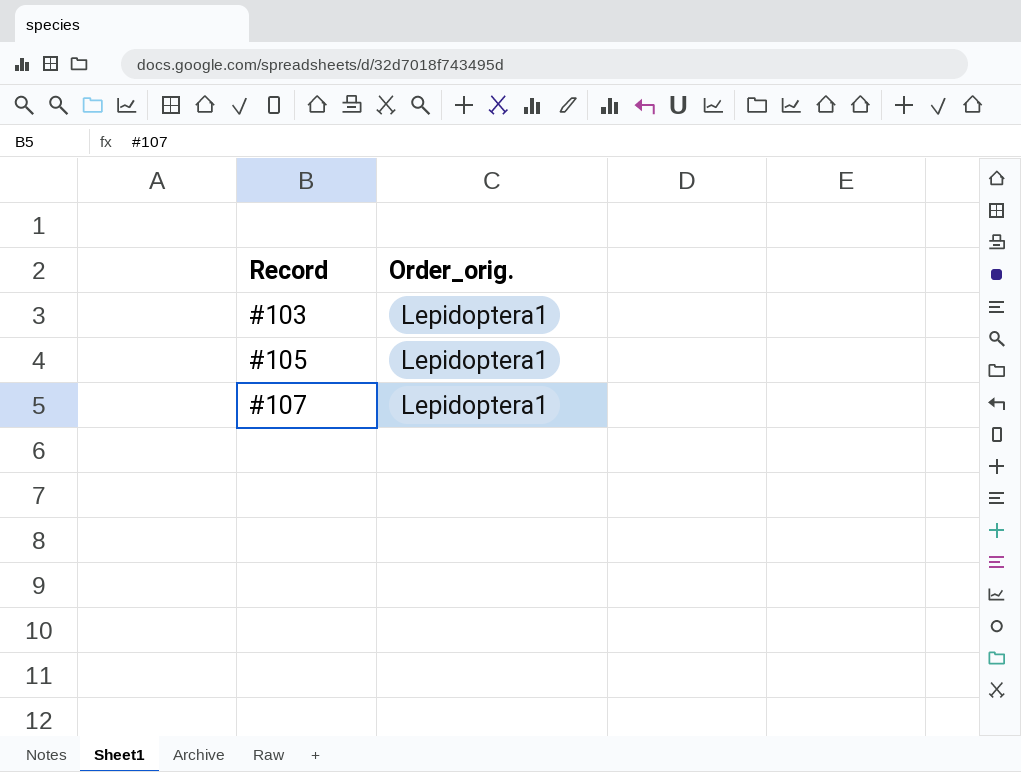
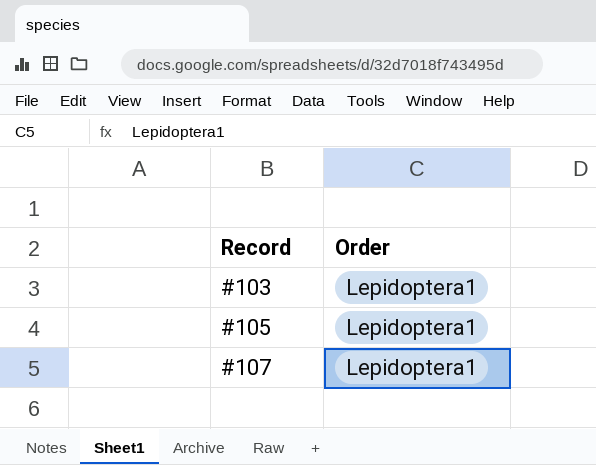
column name: Order_orig. -> Order

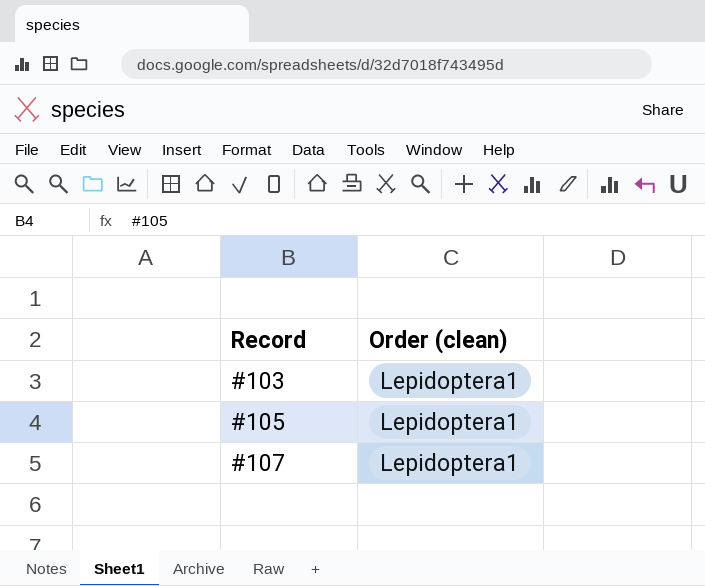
column name: Order -> Order (clean)

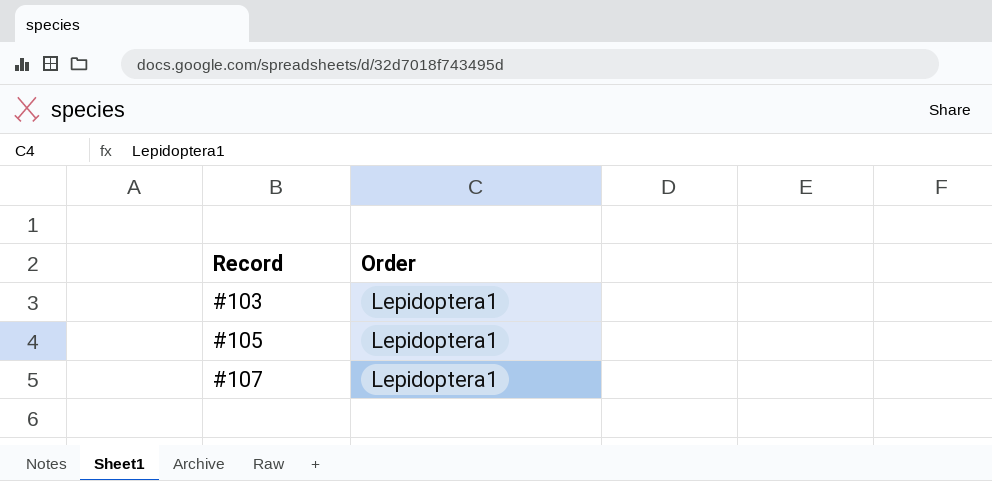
column name: Order (clean) -> Order

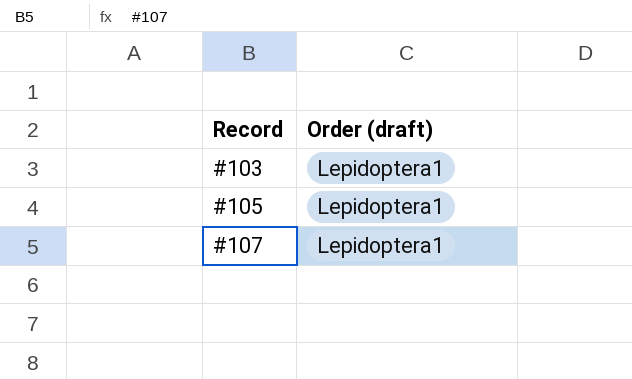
column name: Order -> Order (draft)

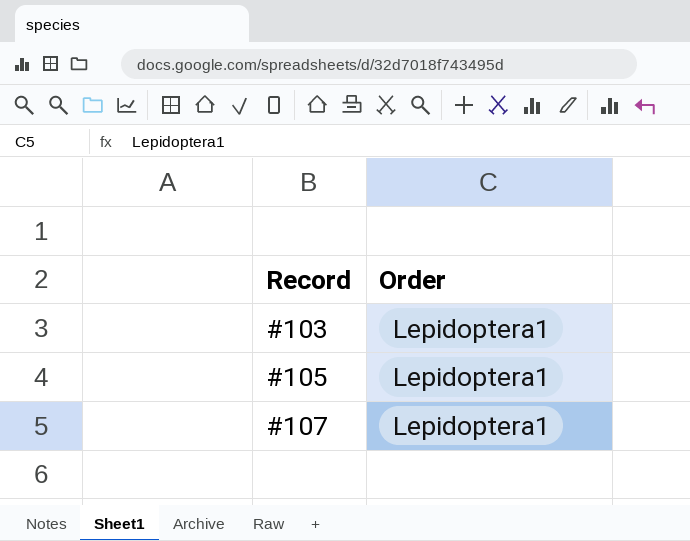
column name: Order (draft) -> Order

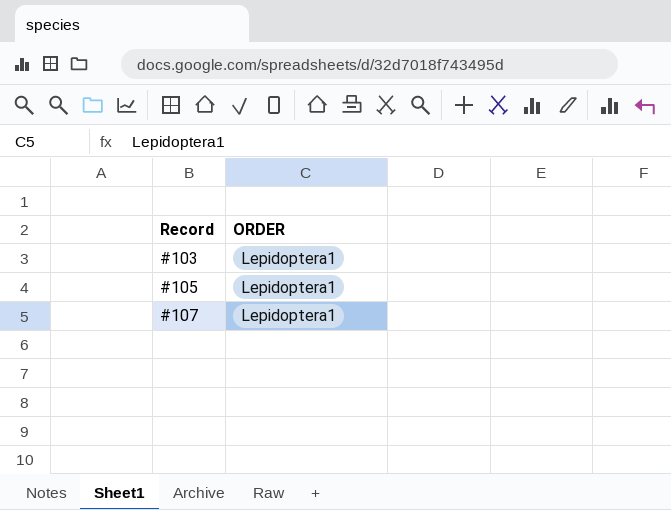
column name: Order -> ORDER

